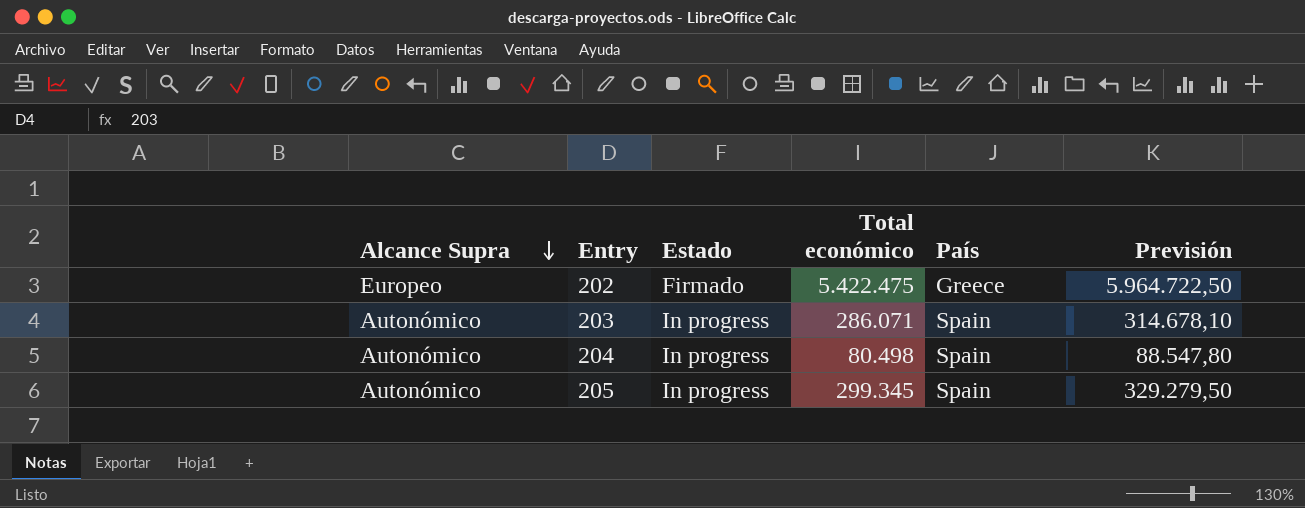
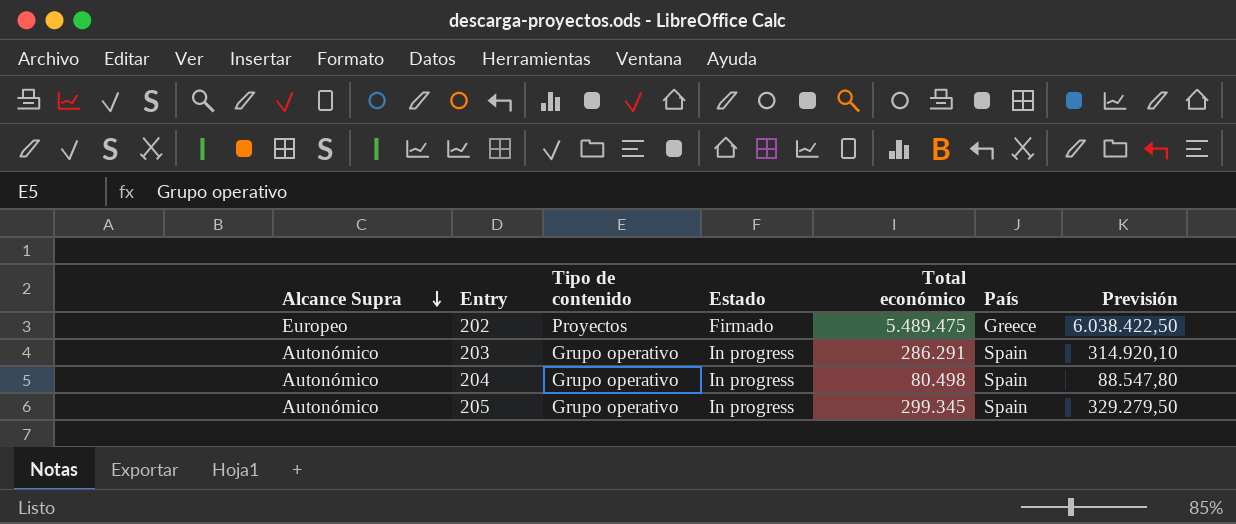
column Tipo de contenido | position: none -> 3
202 | Total económico: 5.422.475 -> 5.489.475
202 | Previsión: 5.964.722,50 -> 6.038.422,50
203 | Total económico: 286.071 -> 286.291
203 | Previsión: 314.678,10 -> 314.920,10

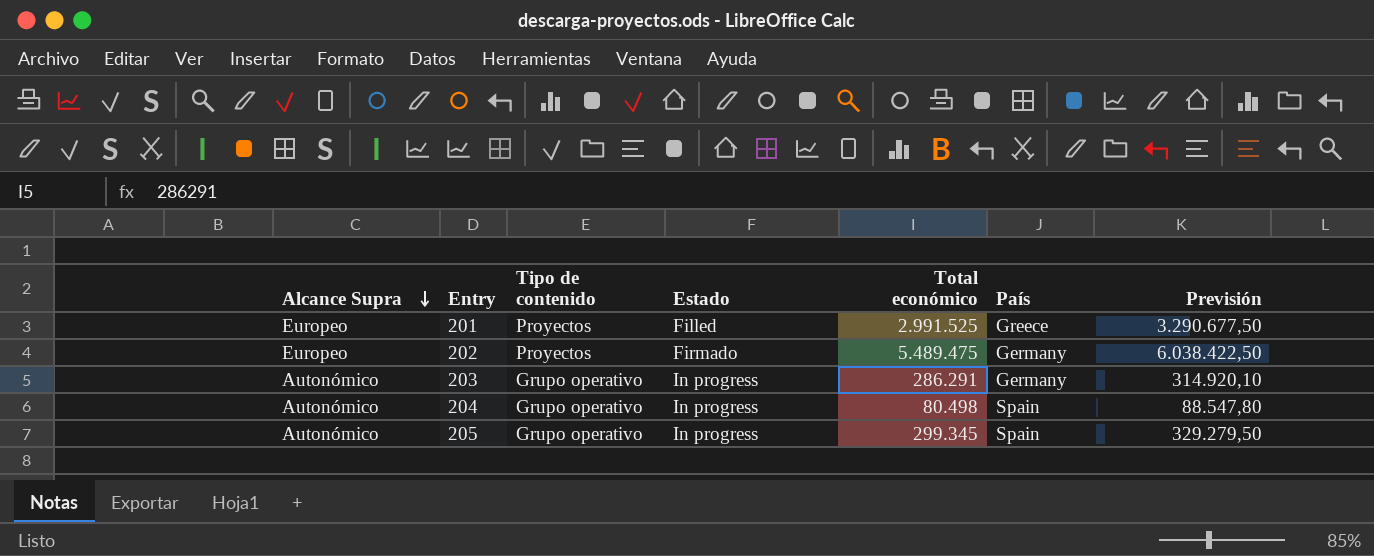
row 201: none -> Europeo | Proyectos | Filled | 2.991.525 | Greece | 3.290.677,50
202 | País: Greece -> Germany
203 | País: Spain -> Germany

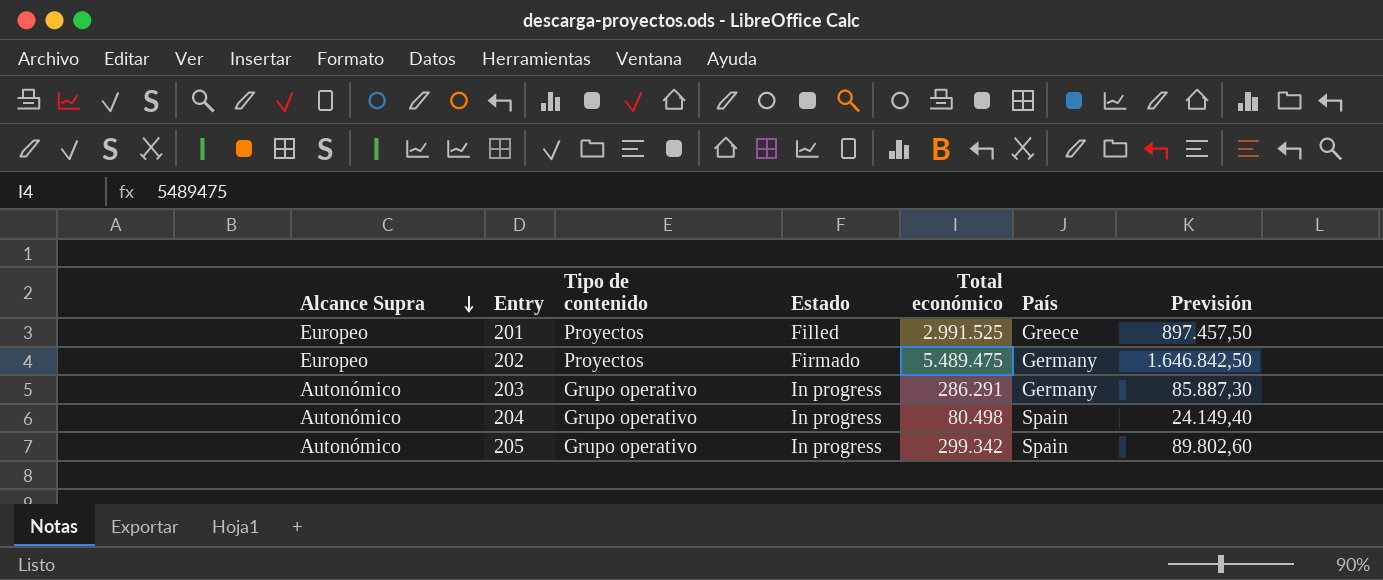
column Previsión | formula: [Total económico] * 1,1 -> [Total económico] * 0,3
205 | Total económico: 299.345 -> 299.342

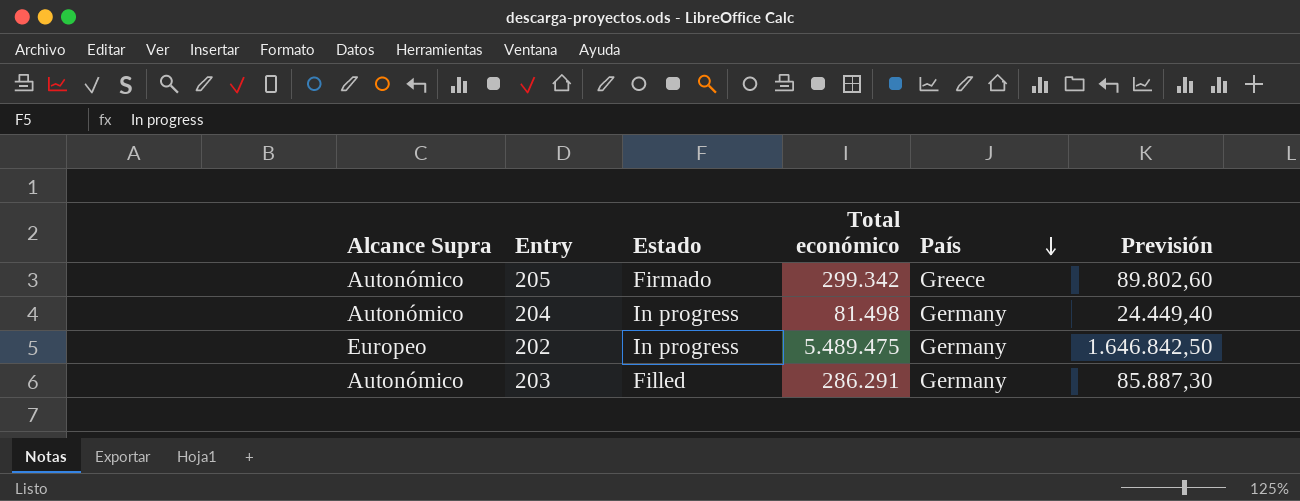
row order: Alcance Supra descending -> País descending
column Tipo de contenido | position: 3 -> none
row 201: Europeo | Proyectos | Filled | 2.991.525 | Greece | 897.457,50 -> none
205 | Estado: In progress -> Firmado
205 | País: Spain -> Greece
204 | Total económico: 80.498 -> 81.498
204 | País: Spain -> Germany
204 | Previsión: 24.149,40 -> 24.449,40
202 | Estado: Firmado -> In progress
203 | Estado: In progress -> Filled

